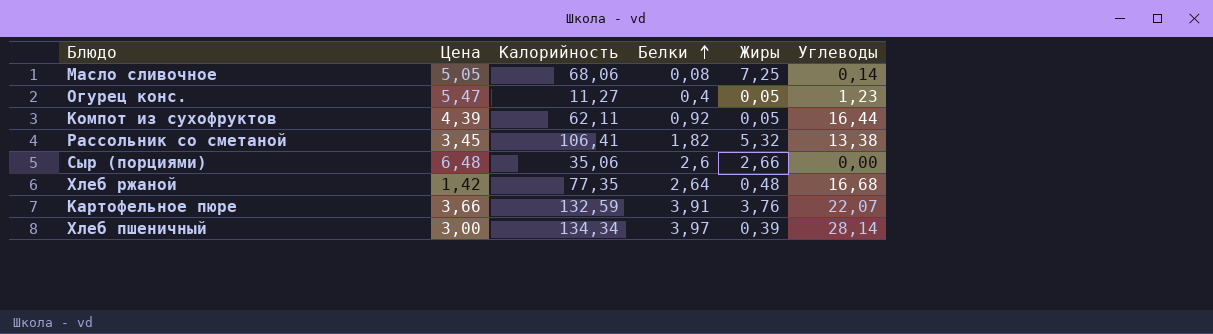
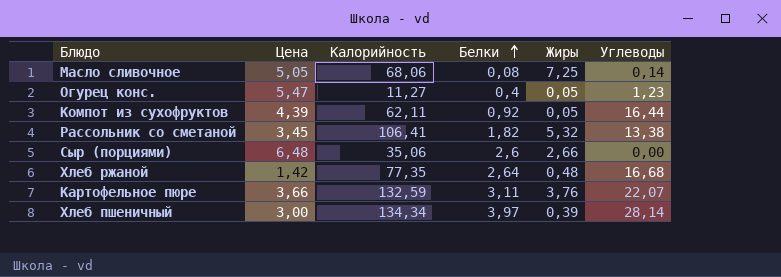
Картофельное пюре | Белки: 3,91 -> 3,11

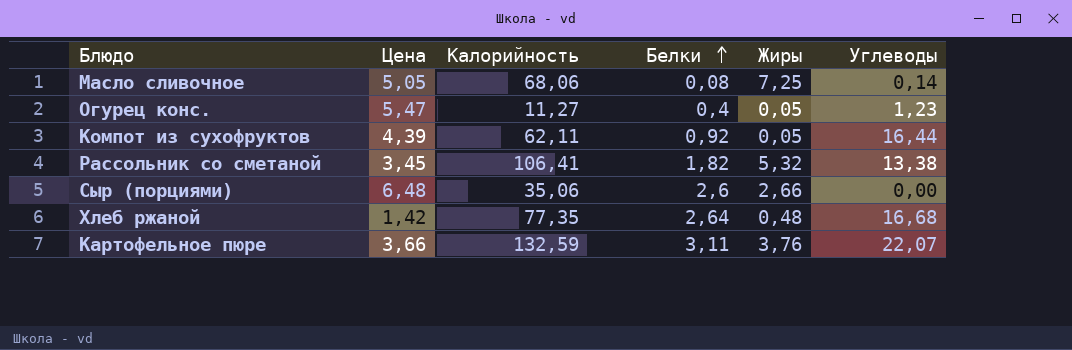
row Хлеб пшеничный: 3,00 | 134,34 | 3,97 | 0,39 | 28,14 -> none

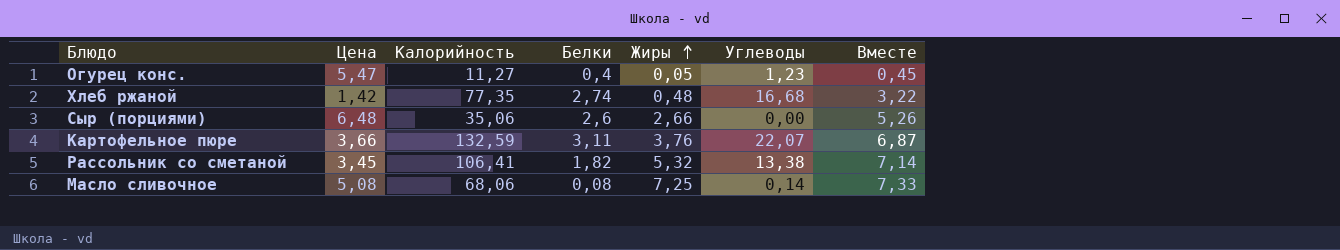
row order: Белки ascending -> Жиры ascending
column Вместе | formula: none -> [Белки] + [Жиры]
row Компот из сухофруктов: 4,39 | 62,11 | 0,92 | 0,05 | 16,44 -> none
Хлеб ржаной | Белки: 2,64 -> 2,74
Масло сливочное | Цена: 5,05 -> 5,08

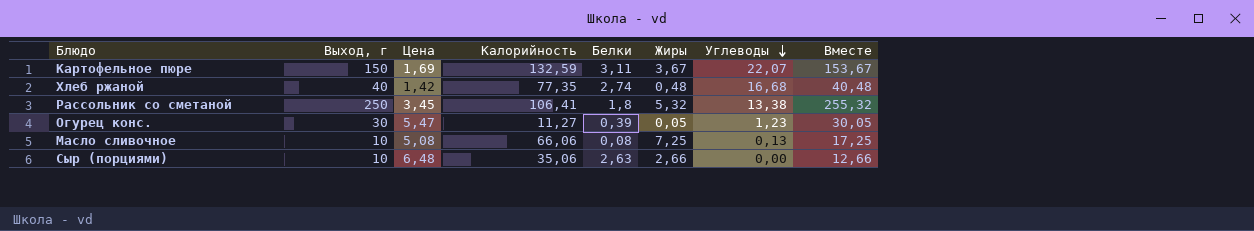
row order: Жиры ascending -> Углеводы descending
column Выход, г | position: none -> 2
column Вместе | formula: [Белки] + [Жиры] -> [Выход, г] + [Жиры]
Картофельное пюре | Цена: 3,66 -> 1,69
Картофельное пюре | Жиры: 3,76 -> 3,67
Рассольник со сметаной | Белки: 1,82 -> 1,8
Огурец конс. | Белки: 0,4 -> 0,39
Масло сливочное | Калорийность: 68,06 -> 66,06
Масло сливочное | Углеводы: 0,14 -> 0,13
Сыр (порциями) | Белки: 2,6 -> 2,63

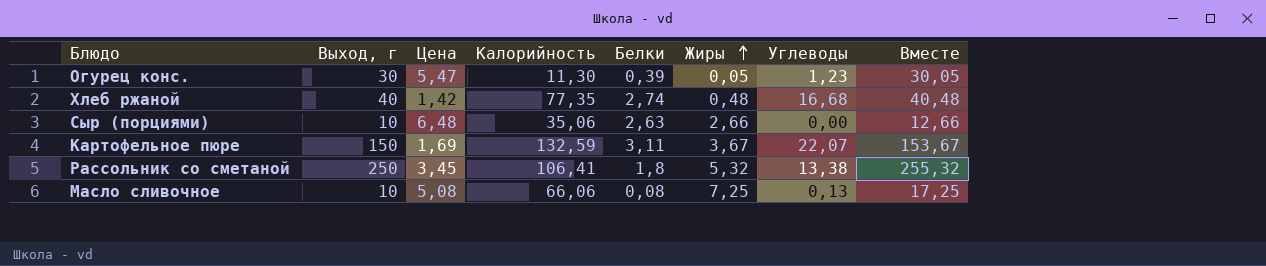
row order: Углеводы descending -> Жиры ascending
Огурец конс. | Калорийность: 11,27 -> 11,30

